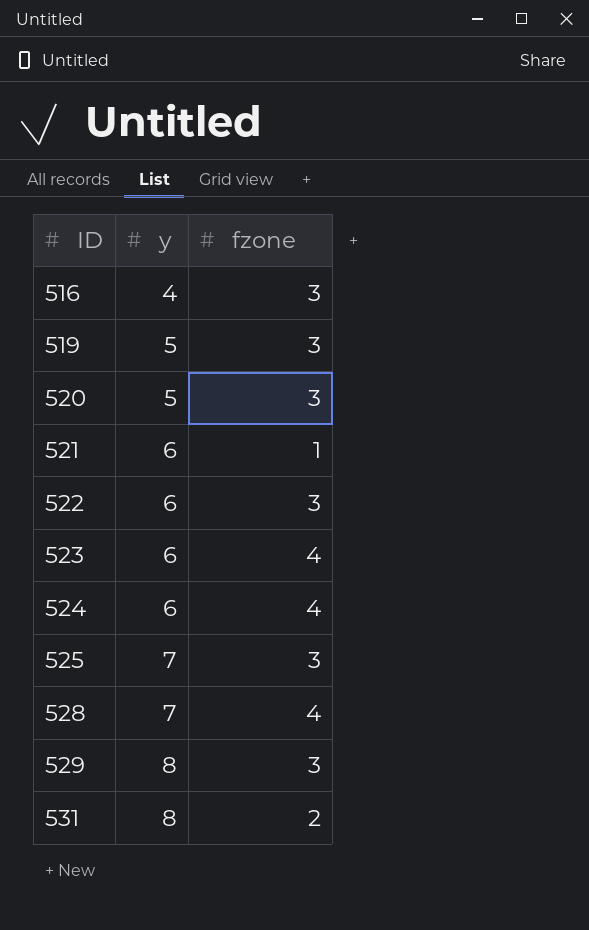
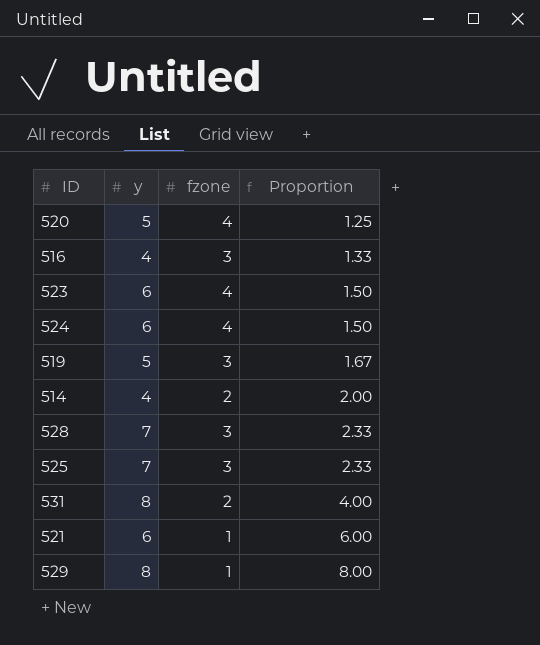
row order: ID ascending -> Proportion ascending
column Proportion | formula: none -> [y] / [fzone]
row 522: 6 | 3 -> none
520 | fzone: 3 -> 4
row 514: none -> 4 | 2 | 2.00
528 | fzone: 4 -> 3
529 | fzone: 3 -> 1

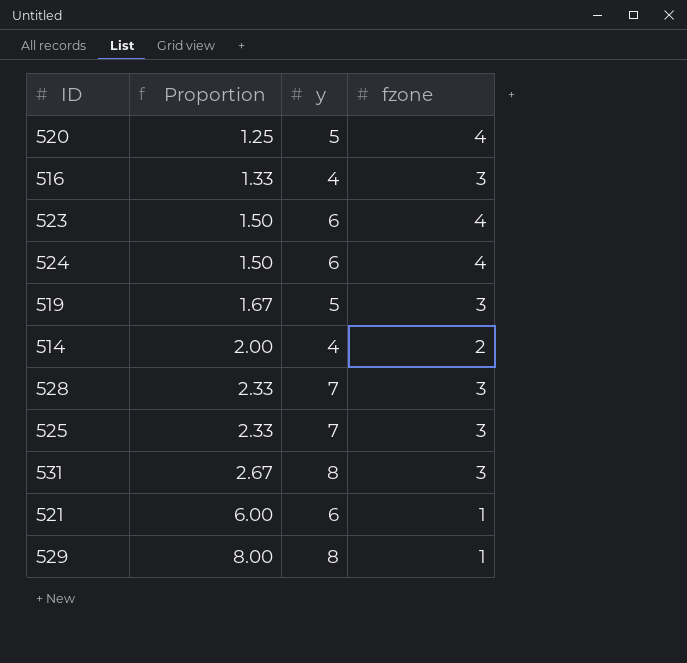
column Proportion | position: 4 -> 2
531 | Proportion: 4.00 -> 2.67
531 | fzone: 2 -> 3

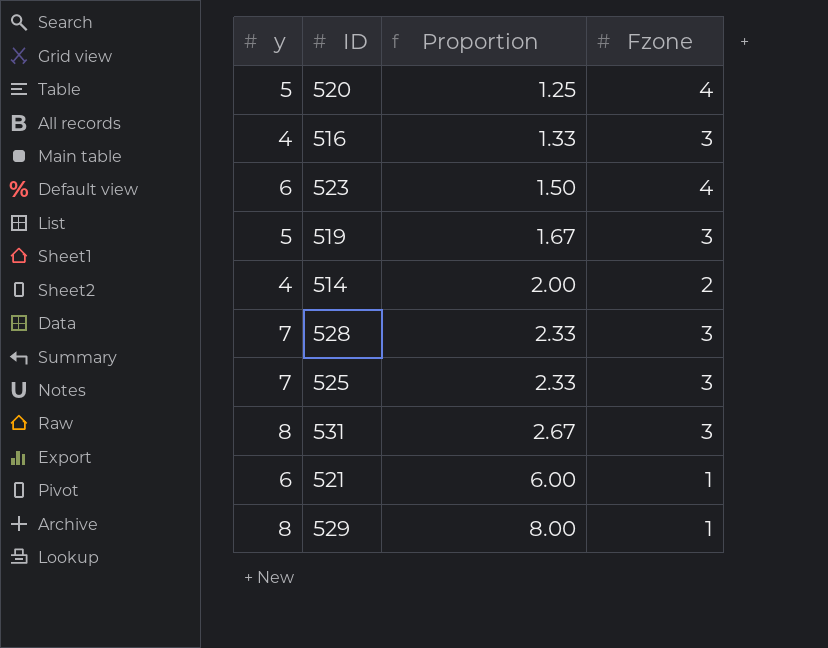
column y | position: 3 -> 1
column name: fzone -> Fzone
row 524: 1.50 | 6 | 4 -> none

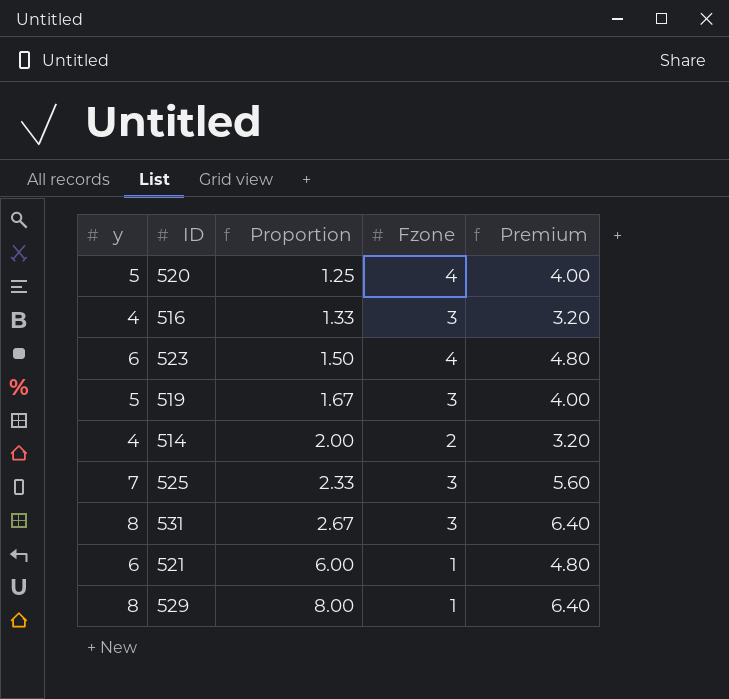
column Premium | formula: none -> [y] * 0.8
row 528: 7 | 2.33 | 3 -> none

